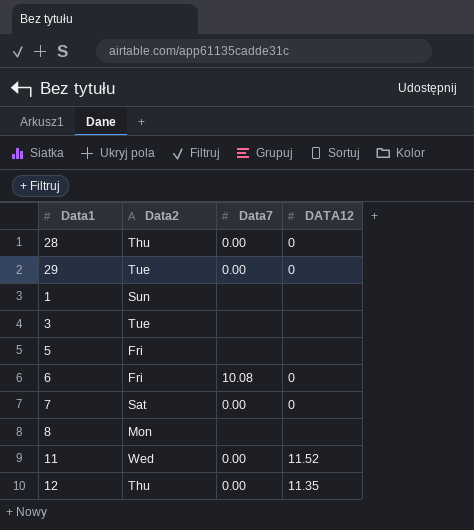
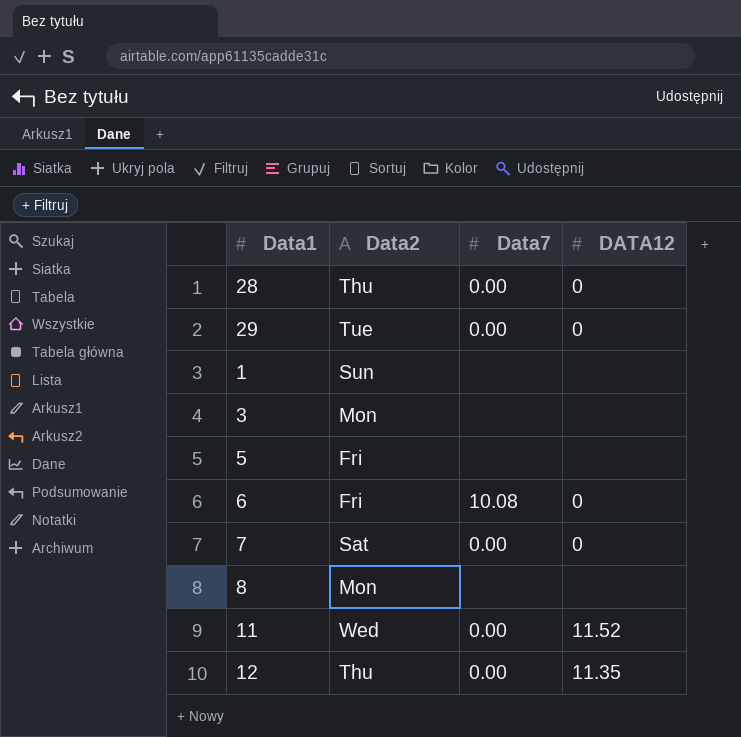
3 | Data2: Tue -> Mon

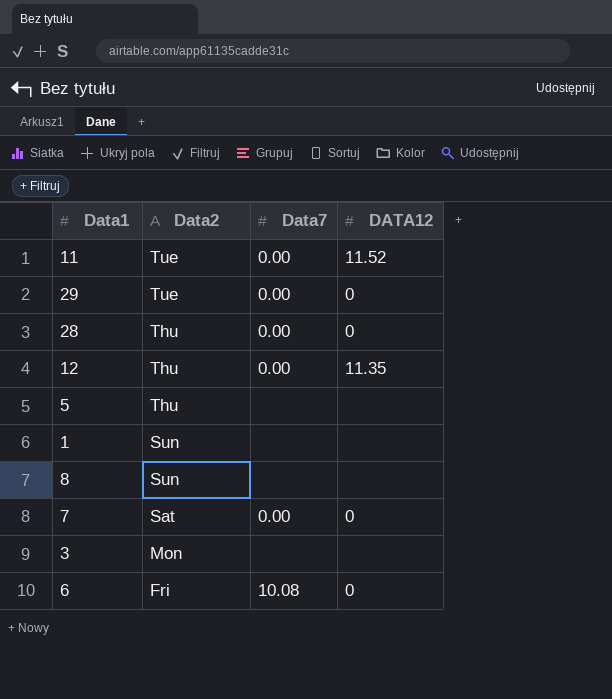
row order: none -> Data2 descending
11 | Data2: Wed -> Tue
5 | Data2: Fri -> Thu
8 | Data2: Mon -> Sun

